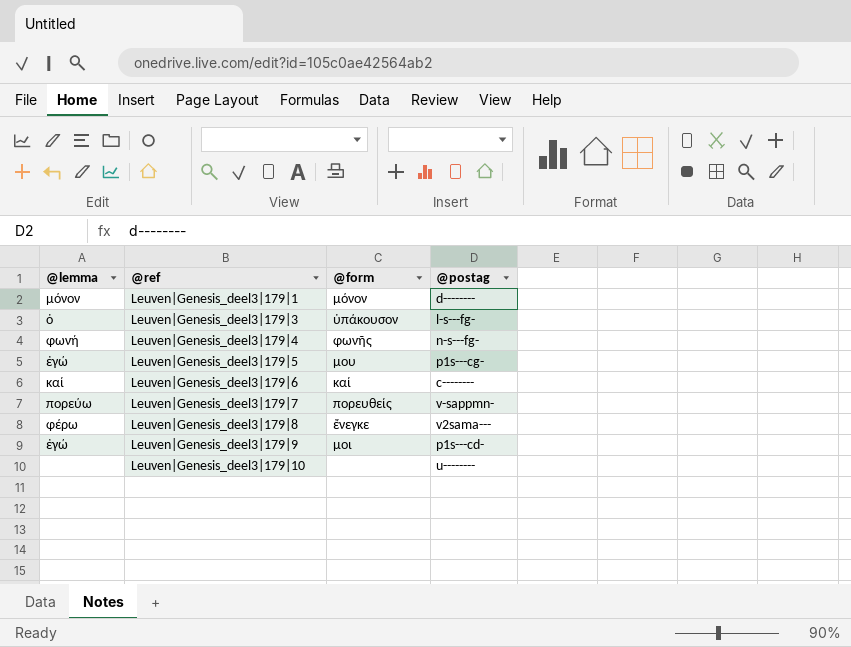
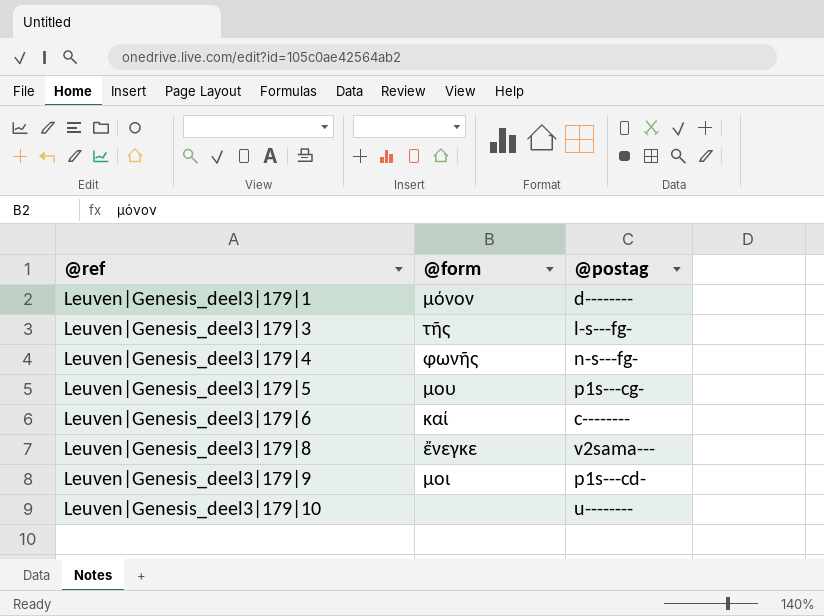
column @lemma | position: 1 -> none
row Leuven|Genesis_deel3|179|7: πορεύω | πορευθείς | v-sappmn- -> none
Leuven|Genesis_deel3|179|3 | @form: ὑπάκουσον -> τῆς

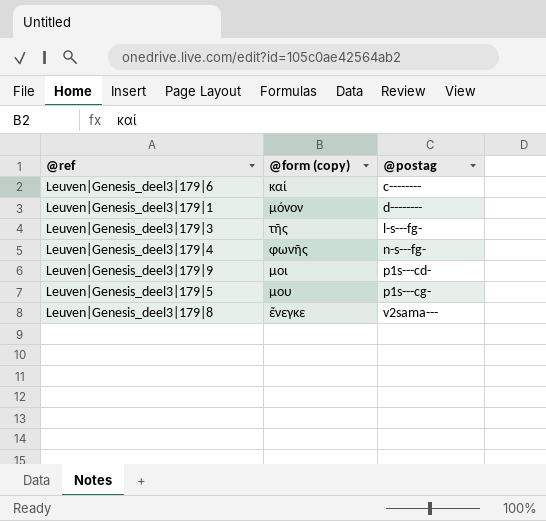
row order: @ref ascending -> @postag ascending
column name: @form -> @form (copy)
row Leuven|Genesis_deel3|179|10: none | u-------- -> none

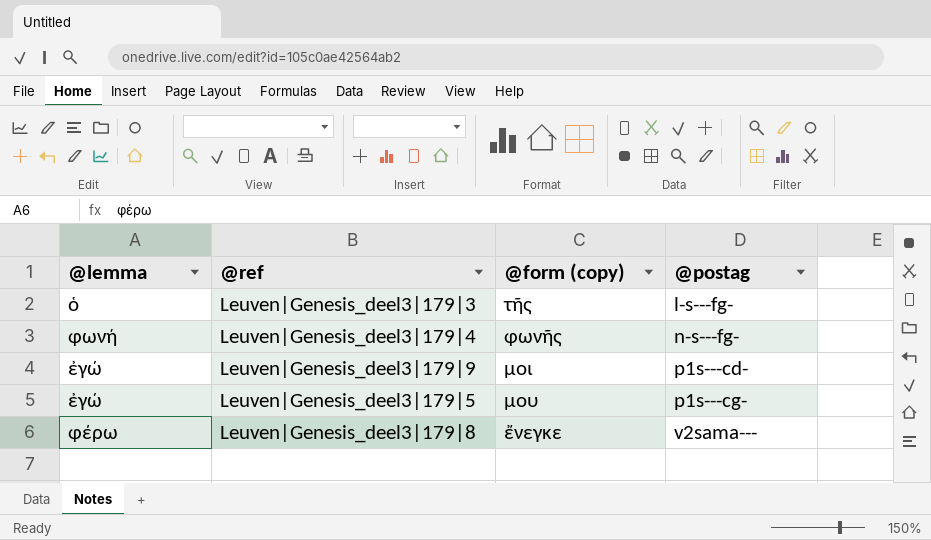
column @lemma | position: none -> 1
row Leuven|Genesis_deel3|179|6: καί | c-------- -> none
row Leuven|Genesis_deel3|179|1: μόνον | d-------- -> none

